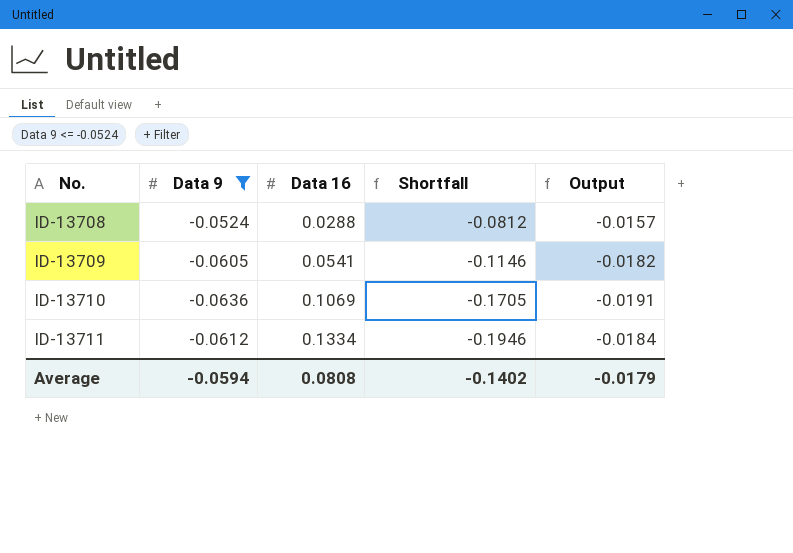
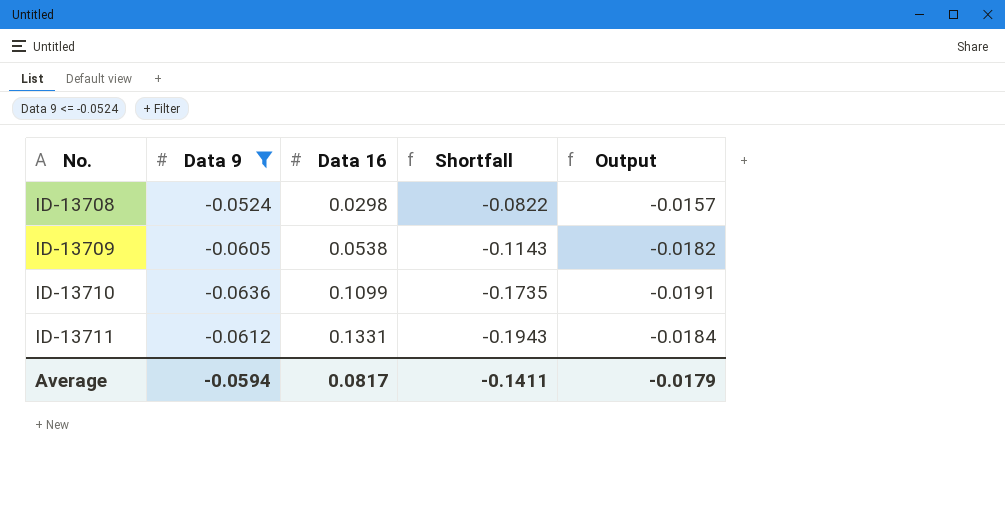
ID-13708 | Data 16: 0.0288 -> 0.0298
ID-13708 | Shortfall: -0.0812 -> -0.0822
ID-13709 | Data 16: 0.0541 -> 0.0538
ID-13709 | Shortfall: -0.1146 -> -0.1143
ID-13710 | Data 16: 0.1069 -> 0.1099
ID-13710 | Shortfall: -0.1705 -> -0.1735
ID-13711 | Data 16: 0.1334 -> 0.1331
ID-13711 | Shortfall: -0.1946 -> -0.1943
Average | Data 16: 0.0808 -> 0.0817
Average | Shortfall: -0.1402 -> -0.1411

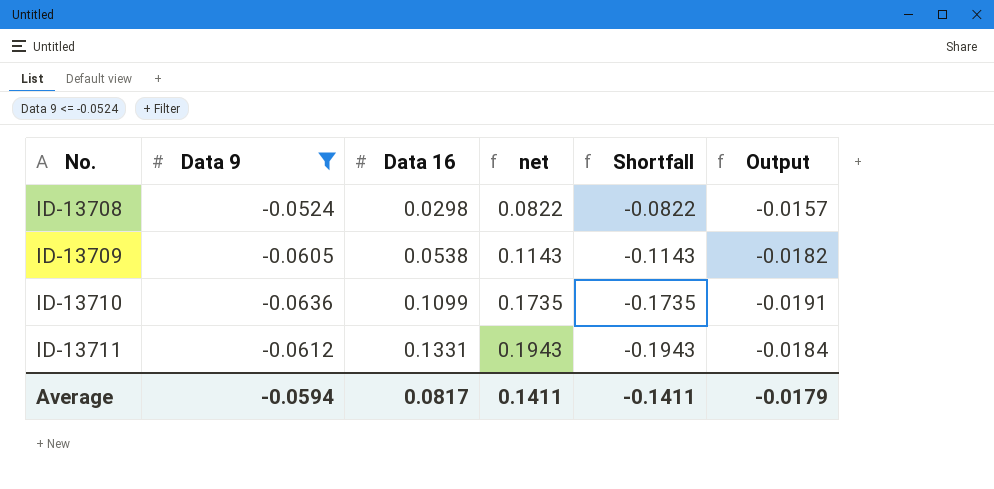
column net | formula: none -> [Data 16] - [Data 9]

